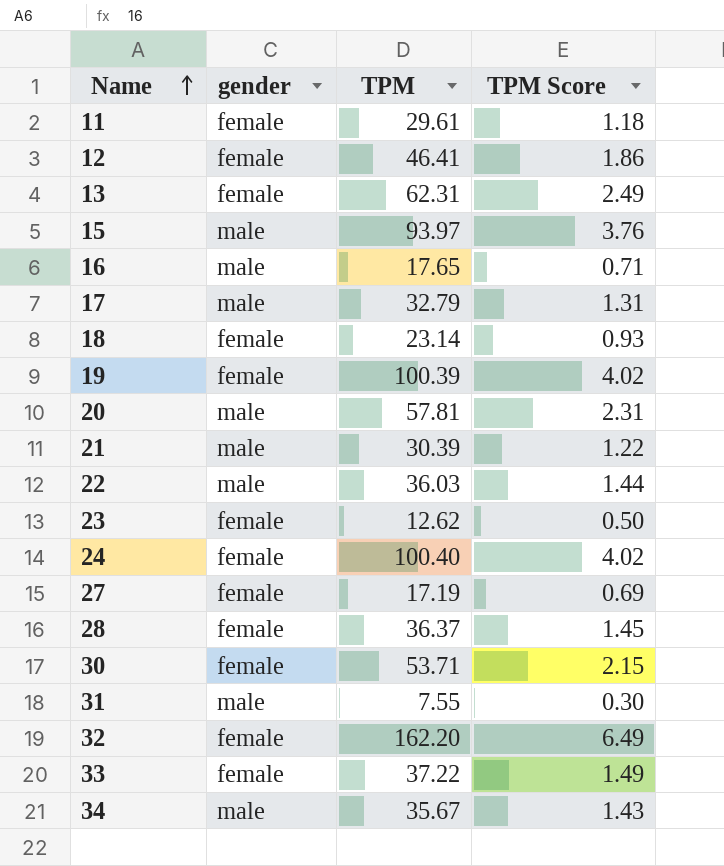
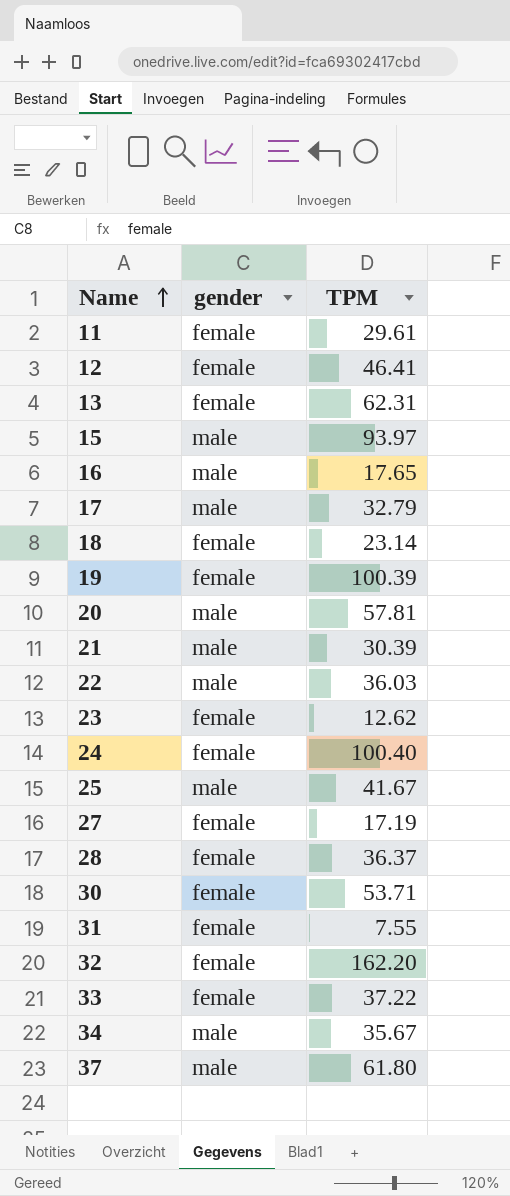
column TPM Score | formula: [TPM] * 0.04 -> none
row 25: none -> male | 41.67
31 | gender: male -> female
row 37: none -> male | 61.80

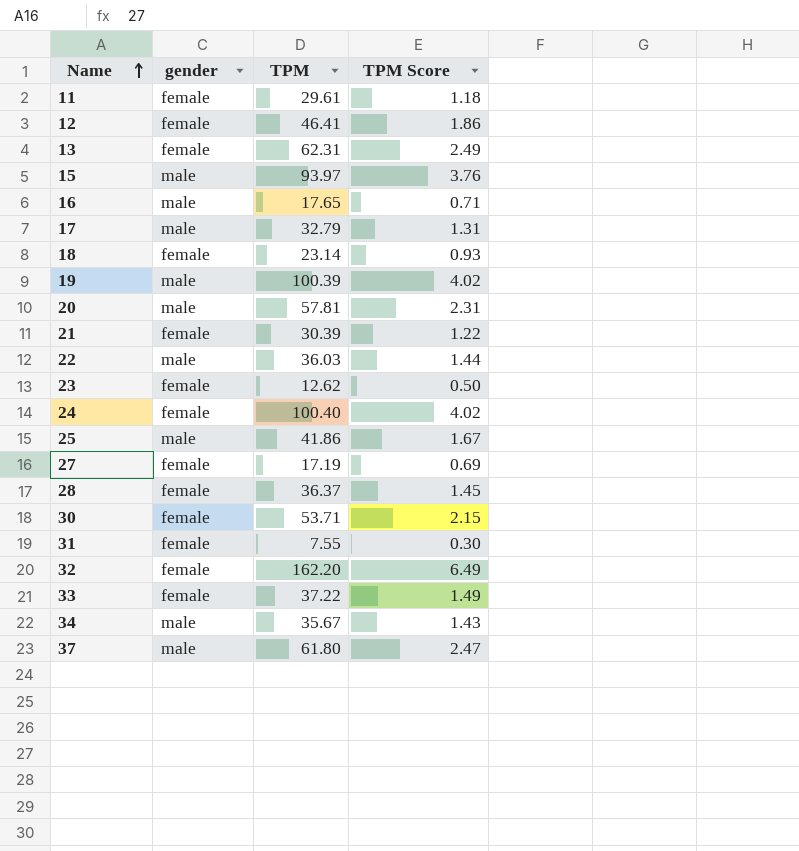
column TPM Score | formula: none -> [TPM] * 0.04
19 | gender: female -> male
21 | gender: male -> female
25 | TPM: 41.67 -> 41.86

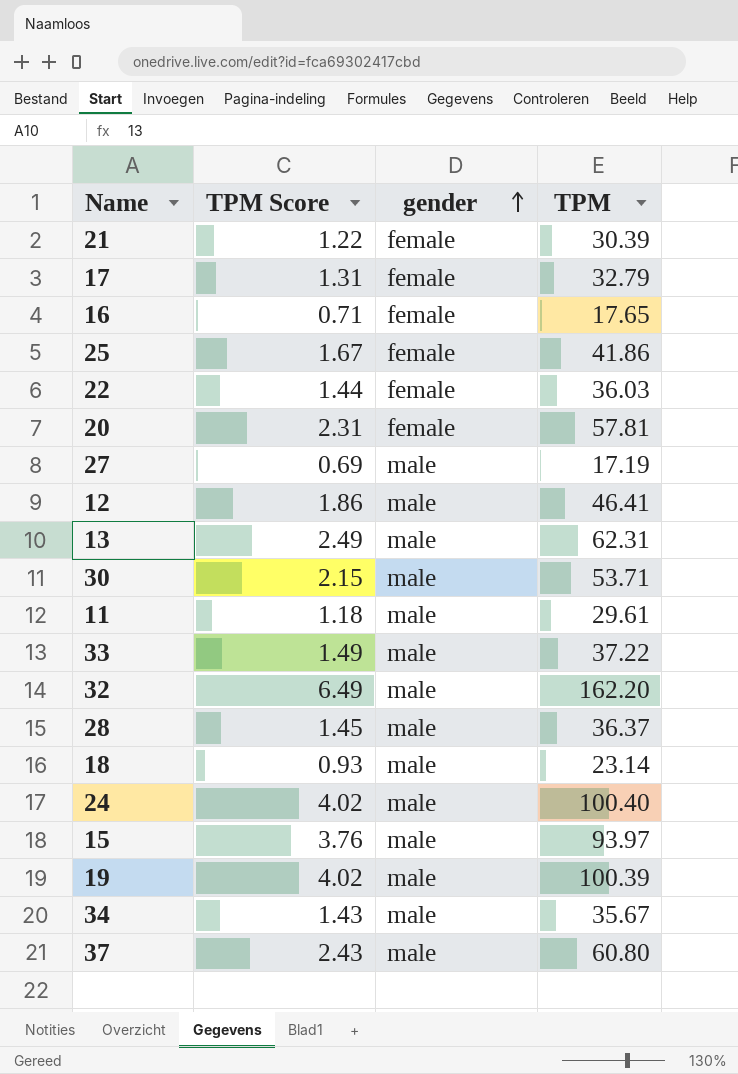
row order: Name ascending -> gender ascending
column TPM Score | position: 4 -> 2
row 23: female | 12.62 | 0.50 -> none
row 31: female | 7.55 | 0.30 -> none
17 | gender: male -> female
16 | gender: male -> female
25 | gender: male -> female
22 | gender: male -> female
20 | gender: male -> female
27 | gender: female -> male
12 | gender: female -> male
13 | gender: female -> male
30 | gender: female -> male
11 | gender: female -> male
33 | gender: female -> male
32 | gender: female -> male
28 | gender: female -> male
18 | gender: female -> male
24 | gender: female -> male
37 | TPM Score: 2.47 -> 2.43
37 | TPM: 61.80 -> 60.80

